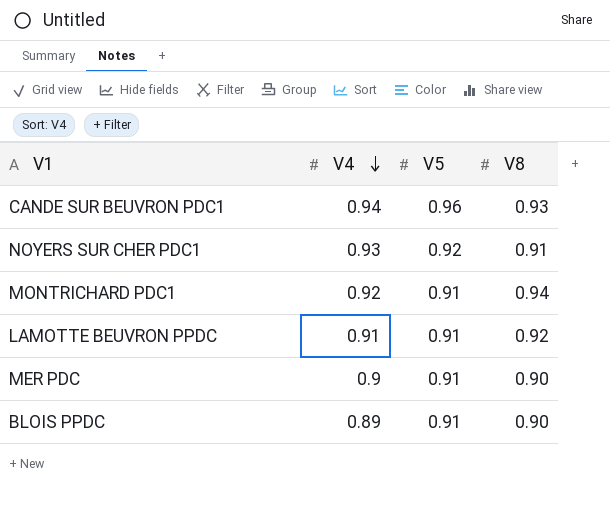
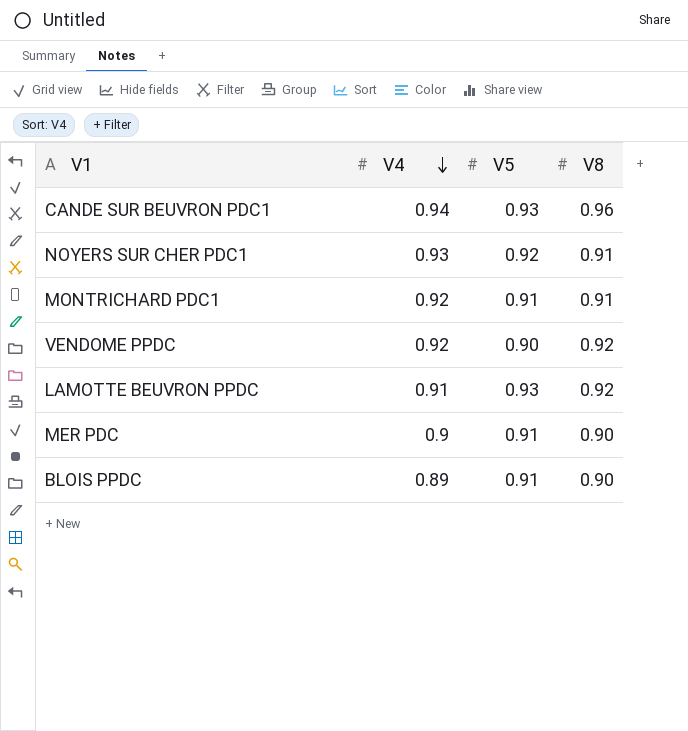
CANDE SUR BEUVRON PDC1 | V5: 0.96 -> 0.93
CANDE SUR BEUVRON PDC1 | V8: 0.93 -> 0.96
MONTRICHARD PDC1 | V8: 0.94 -> 0.91
row VENDOME PPDC: none -> 0.92 | 0.90 | 0.92
LAMOTTE BEUVRON PPDC | V5: 0.91 -> 0.93

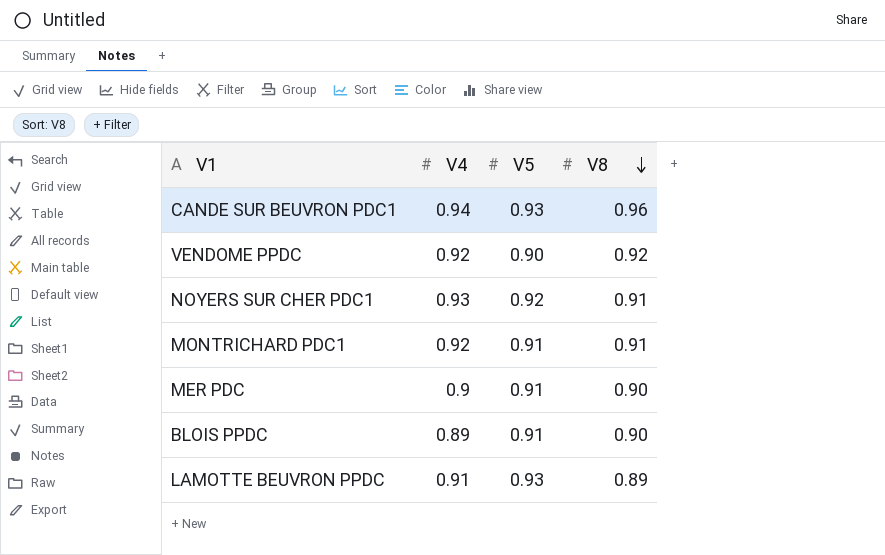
row order: V4 descending -> V8 descending
LAMOTTE BEUVRON PPDC | V8: 0.92 -> 0.89

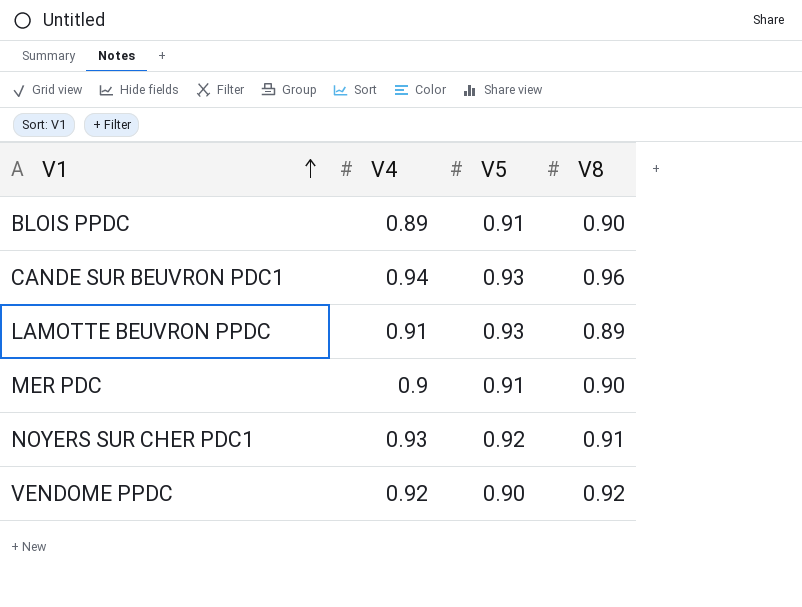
row order: V8 descending -> V1 ascending
row MONTRICHARD PDC1: 0.92 | 0.91 | 0.91 -> none

